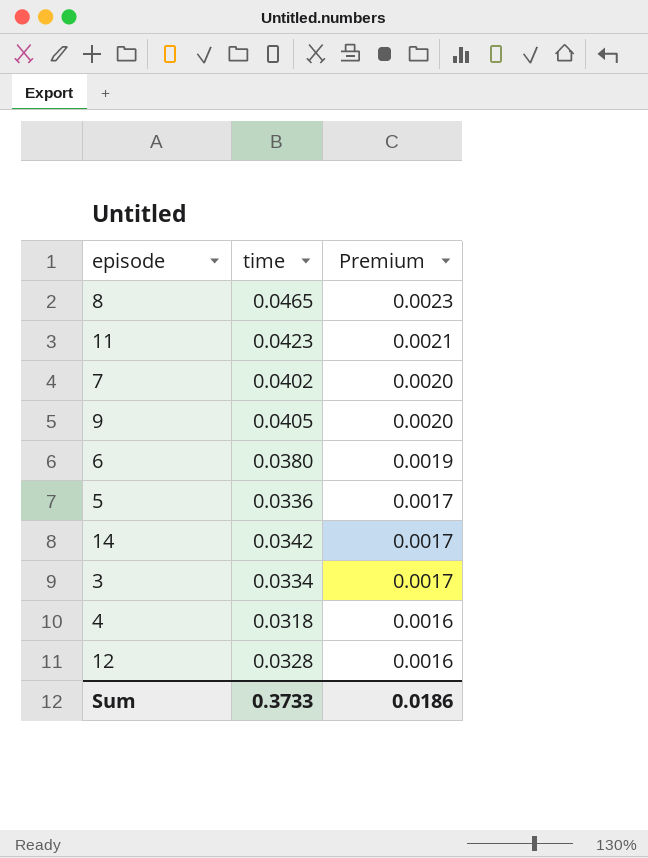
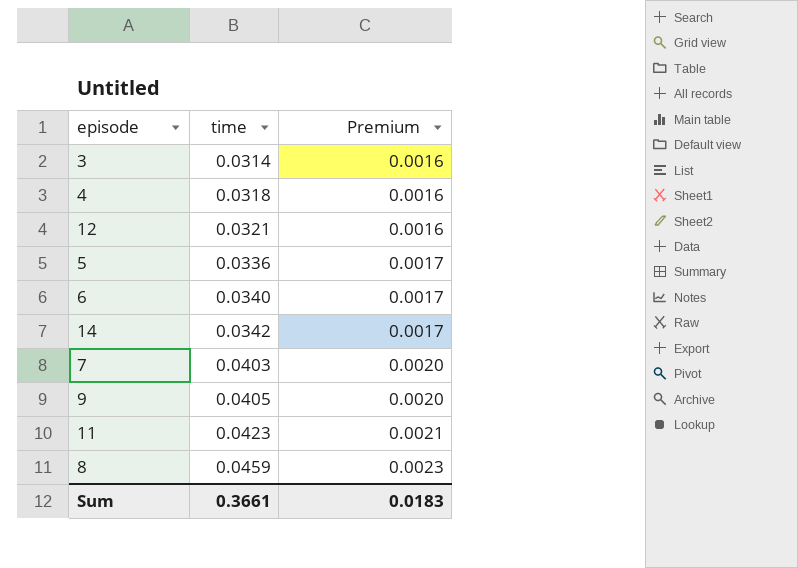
row order: Premium descending -> time ascending
3 | time: 0.0334 -> 0.0314
3 | Premium: 0.0017 -> 0.0016
12 | time: 0.0328 -> 0.0321
6 | time: 0.0380 -> 0.0340
6 | Premium: 0.0019 -> 0.0017
7 | time: 0.0402 -> 0.0403
8 | time: 0.0465 -> 0.0459
Sum | time: 0.3733 -> 0.3661
Sum | Premium: 0.0186 -> 0.0183

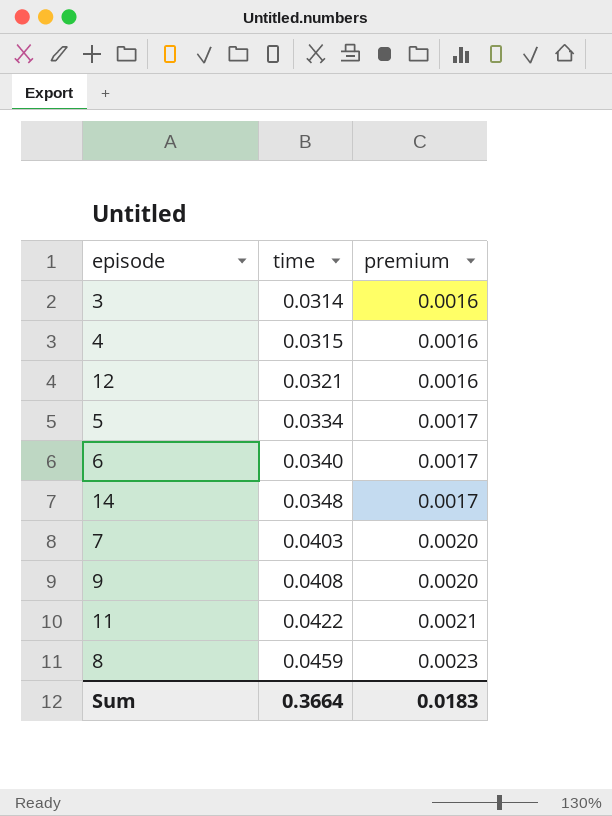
column name: Premium -> premium
4 | time: 0.0318 -> 0.0315
5 | time: 0.0336 -> 0.0334
14 | time: 0.0342 -> 0.0348
9 | time: 0.0405 -> 0.0408
11 | time: 0.0423 -> 0.0422
Sum | time: 0.3661 -> 0.3664

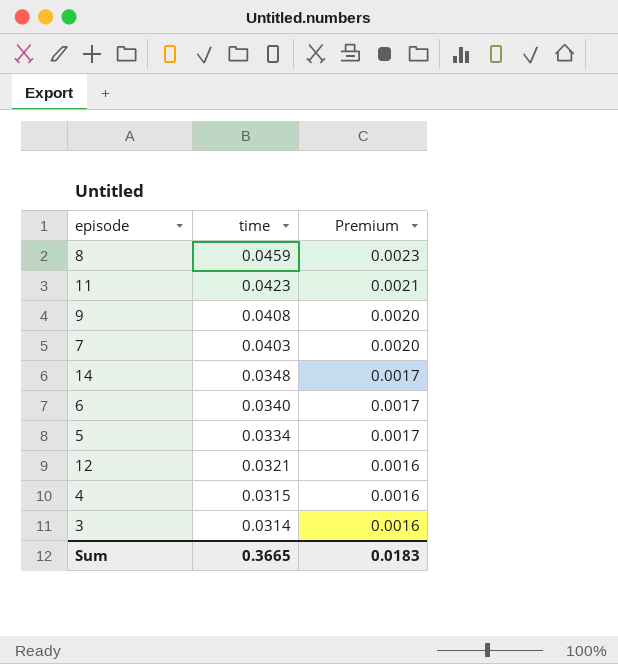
row order: time ascending -> time descending
column name: premium -> Premium
11 | time: 0.0422 -> 0.0423
Sum | time: 0.3664 -> 0.3665

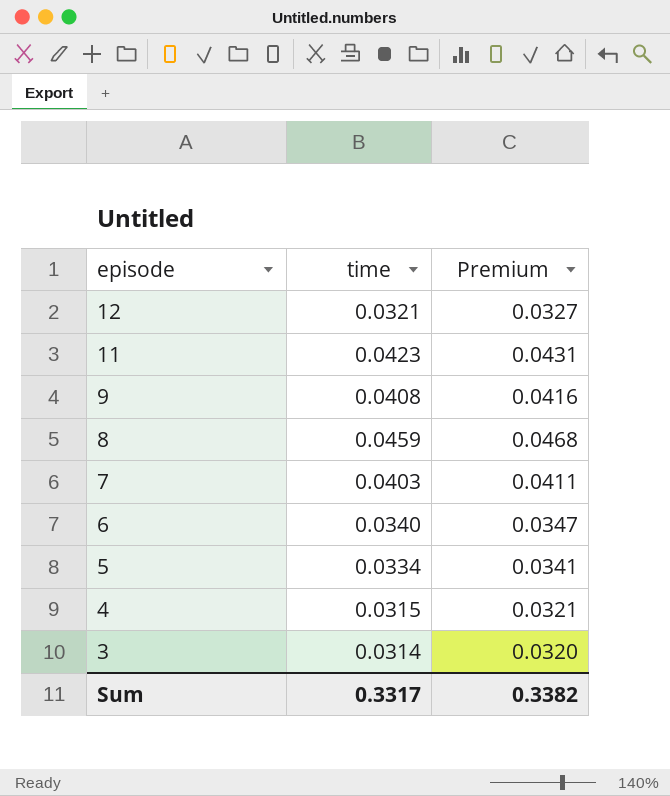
row order: time descending -> episode descending
column Premium | formula: [time] * 0.05 -> [time] * 1.02
row 14: 0.0348 | 0.0017 -> none
Sum | time: 0.3665 -> 0.3317
Sum | Premium: 0.0183 -> 0.3382

